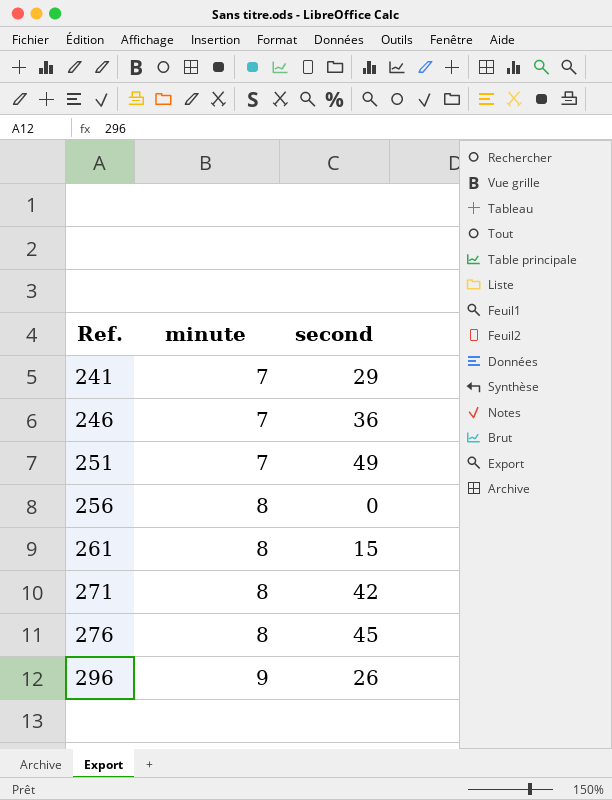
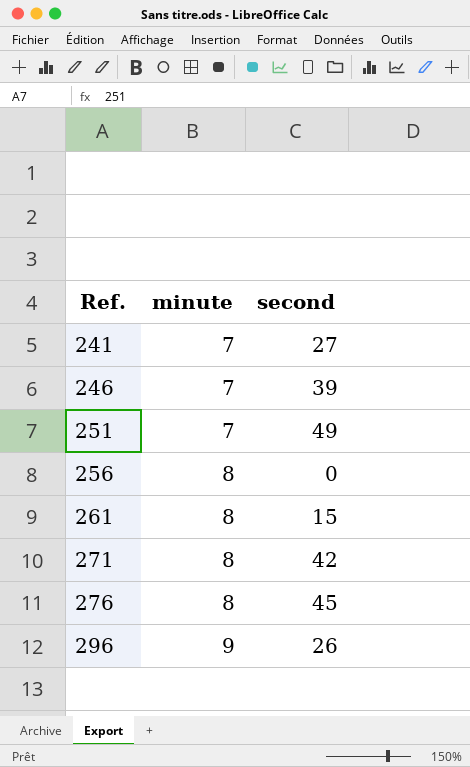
241 | second: 29 -> 27
246 | second: 36 -> 39

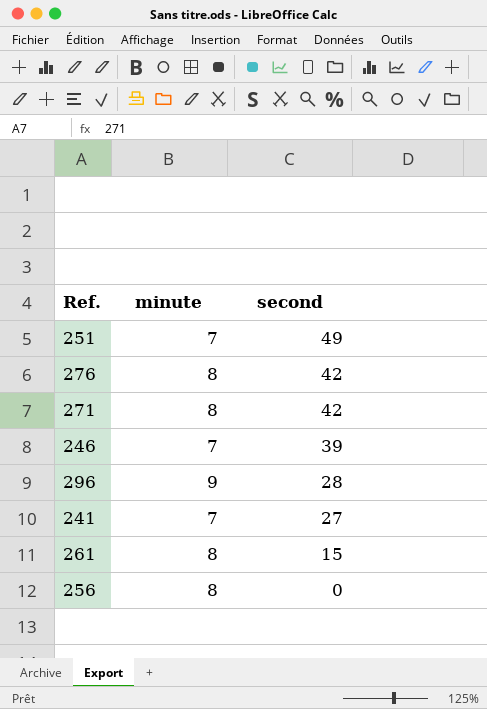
row order: Ref. ascending -> second descending
276 | second: 45 -> 42
296 | second: 26 -> 28

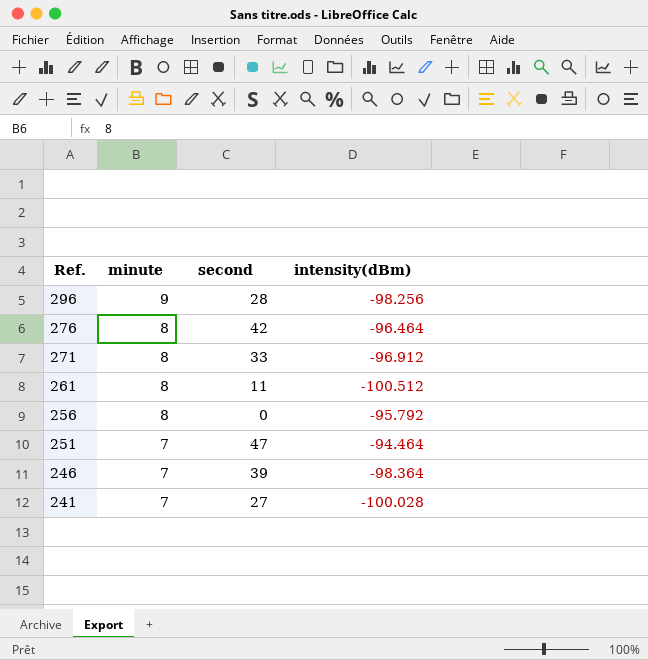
row order: second descending -> Ref. descending
column intensity(dBm) | position: none -> 4
271 | second: 42 -> 33
261 | second: 15 -> 11
251 | second: 49 -> 47

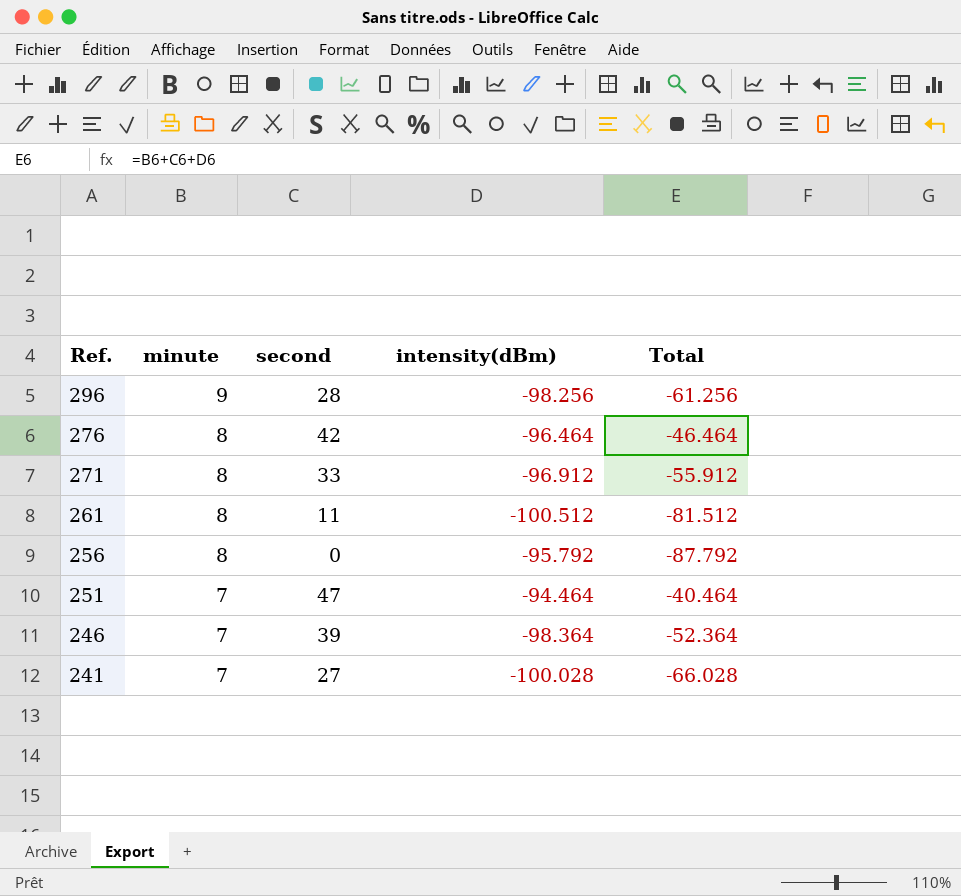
column Total | formula: none -> [minute] + [second] + [intensity(dBm)]

